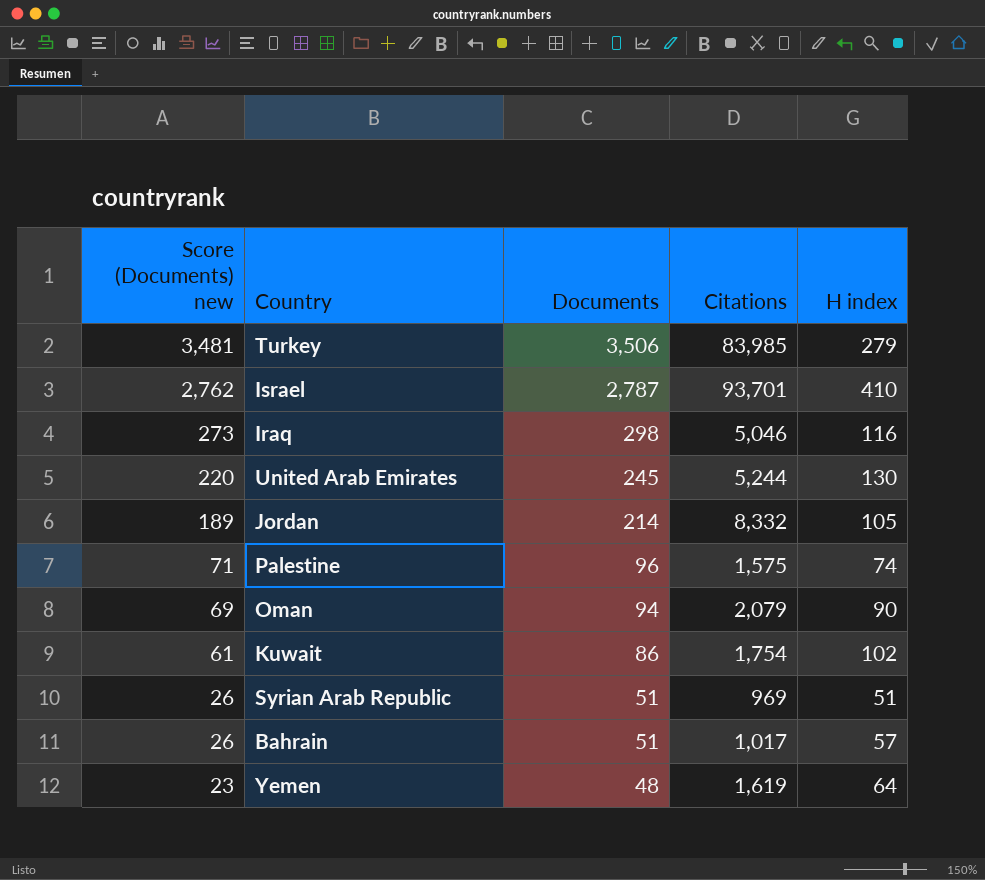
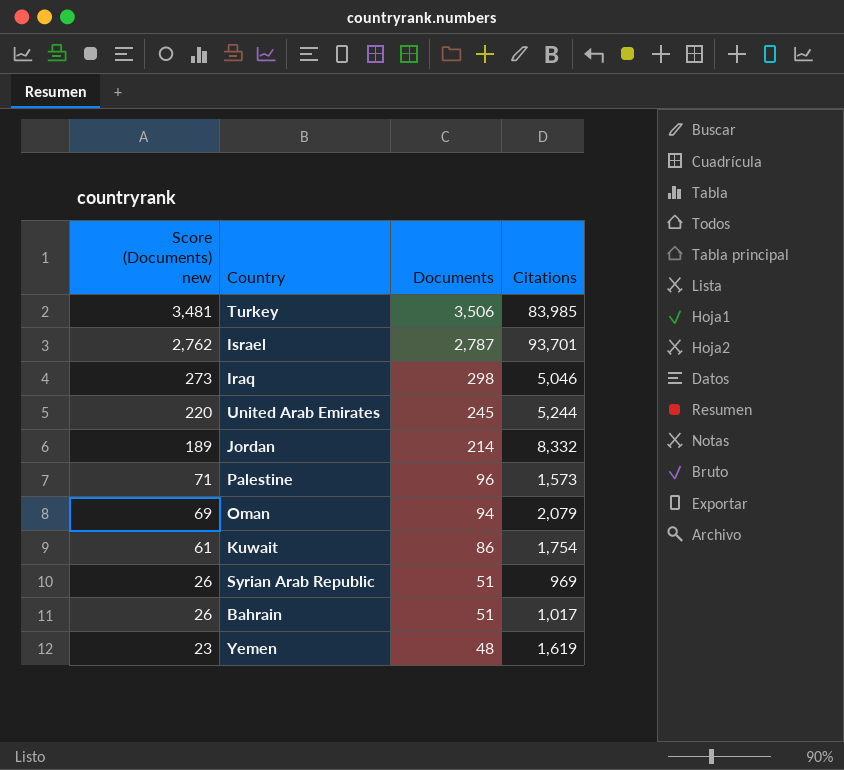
column H index | position: 5 -> none
Palestine | Citations: 1,575 -> 1,573

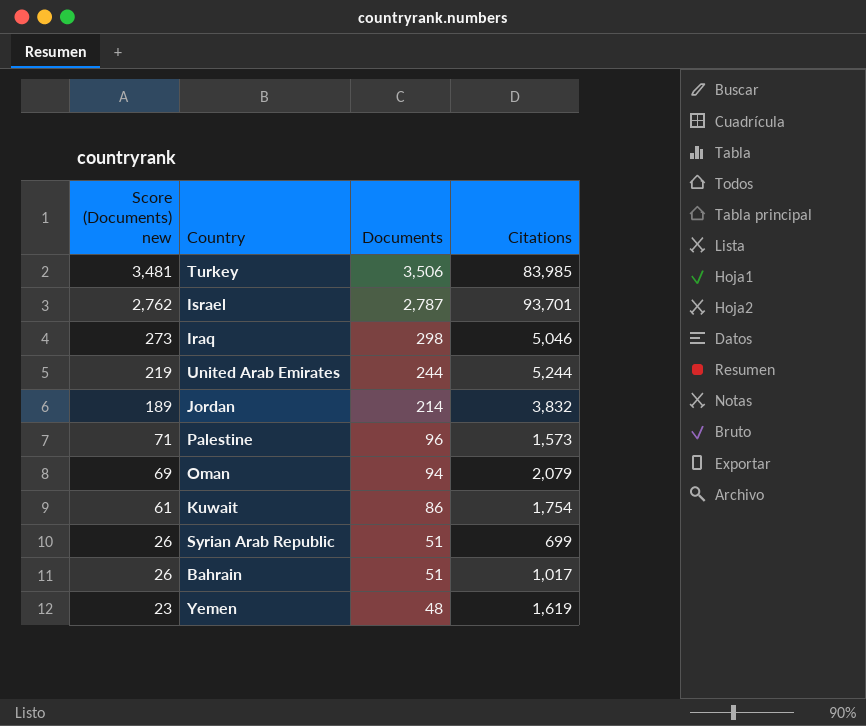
United Arab Emirates | Score (Documents) new: 220 -> 219
United Arab Emirates | Documents: 245 -> 244
Jordan | Citations: 8,332 -> 3,832
Syrian Arab Republic | Citations: 969 -> 699

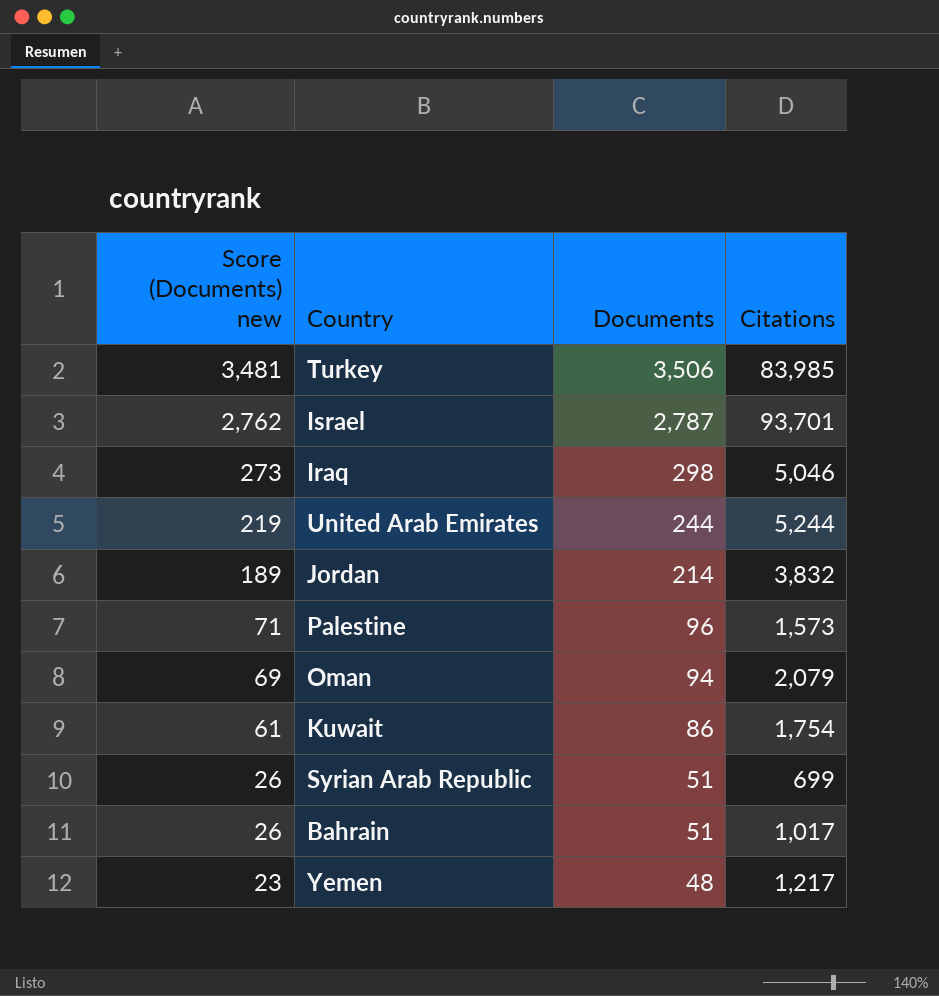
Yemen | Citations: 1,619 -> 1,217

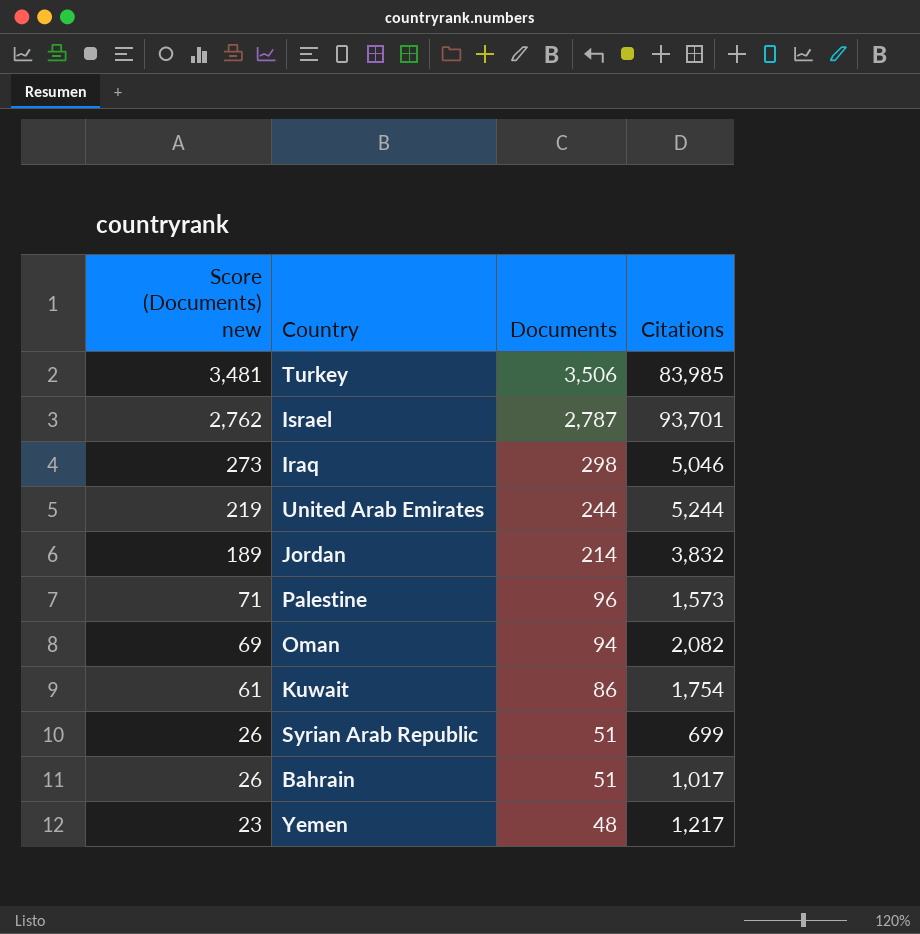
Oman | Citations: 2,079 -> 2,082

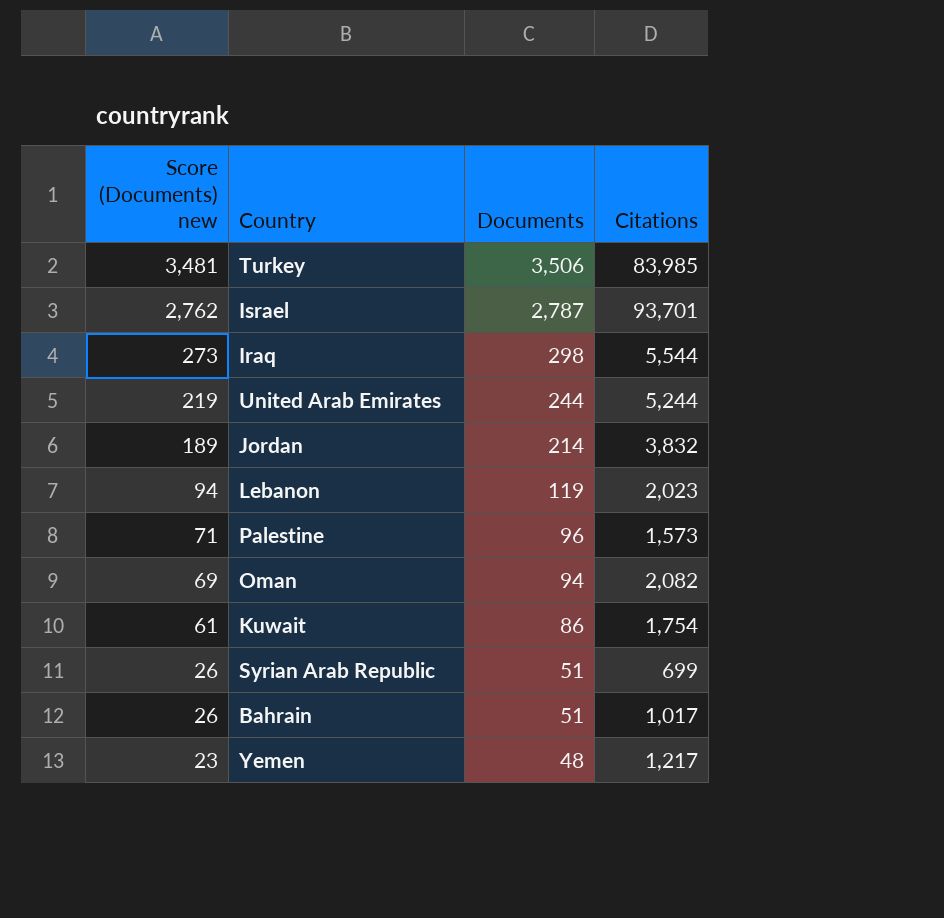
Iraq | Citations: 5,046 -> 5,544
row Lebanon: none -> 94 | 119 | 2,023

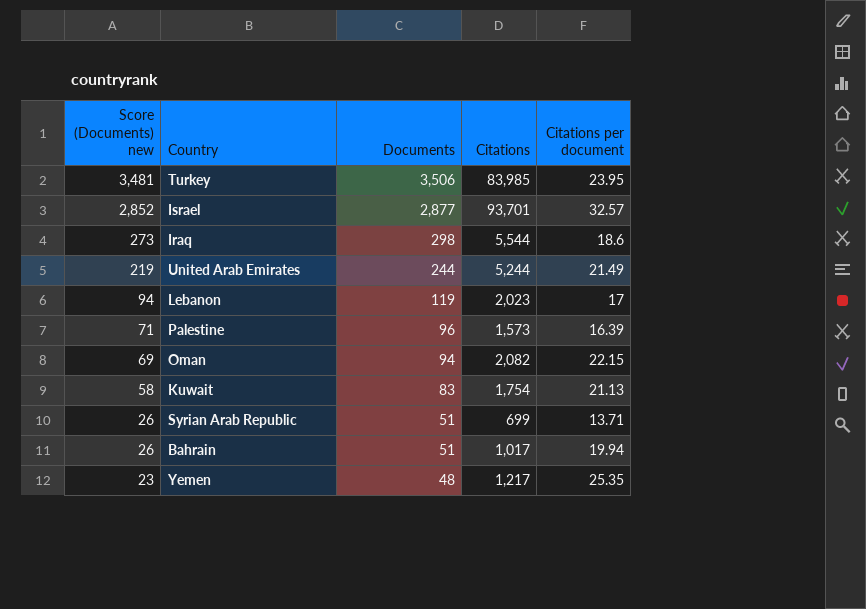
column Citations per document | formula: none -> [Citations] / [Documents]
row Jordan: 189 | 214 | 3,832 -> none
Israel | Score (Documents) new: 2,762 -> 2,852
Israel | Documents: 2,787 -> 2,877
Kuwait | Score (Documents) new: 61 -> 58
Kuwait | Documents: 86 -> 83

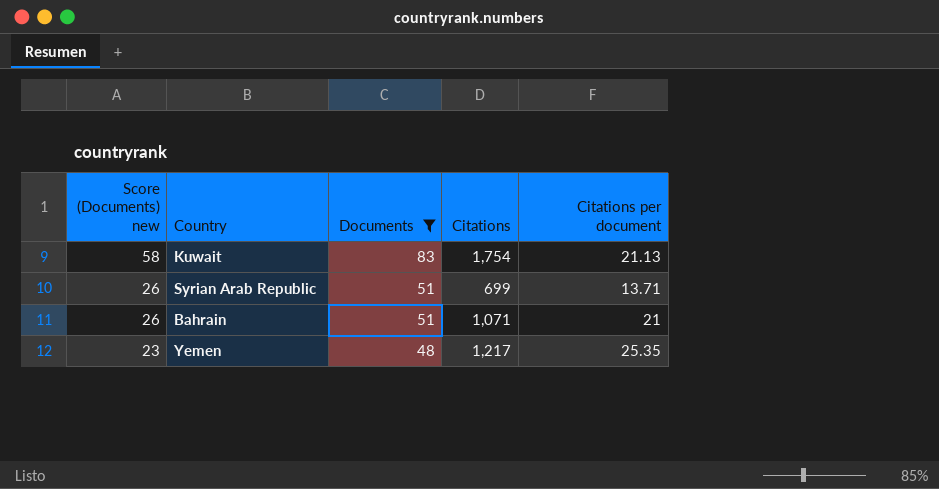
filter: none -> Documents <= 83
Bahrain | Citations: 1,017 -> 1,071
Bahrain | Citations per document: 19.94 -> 21

